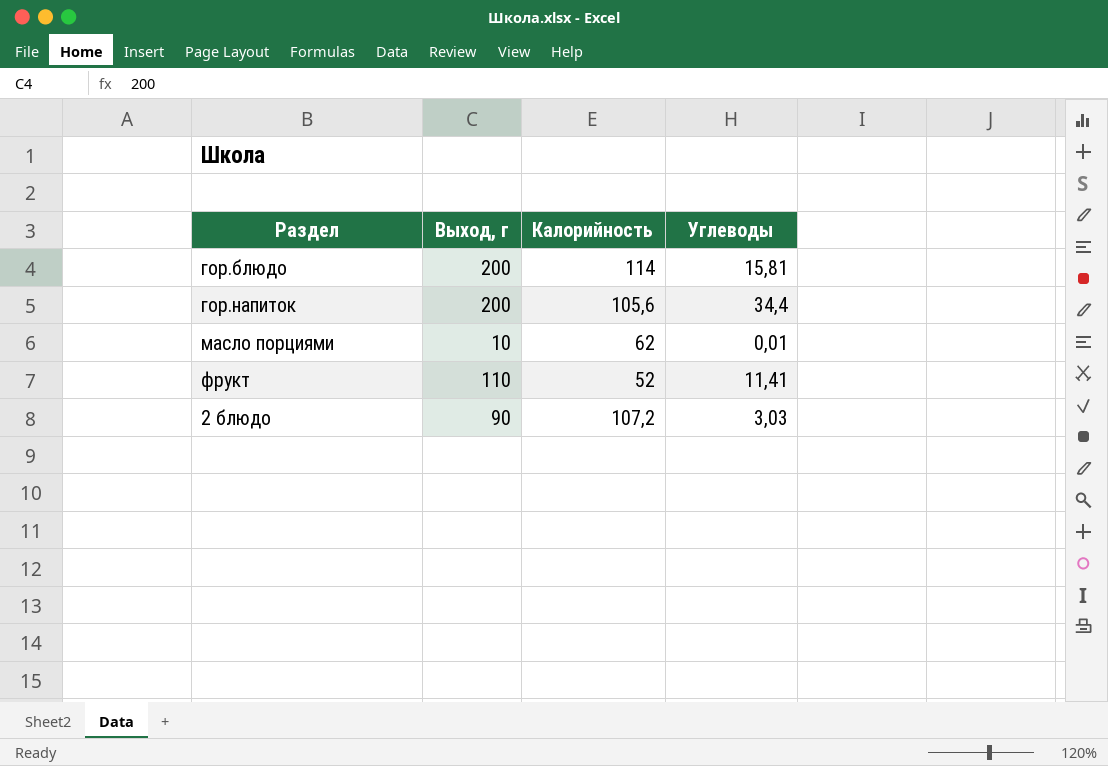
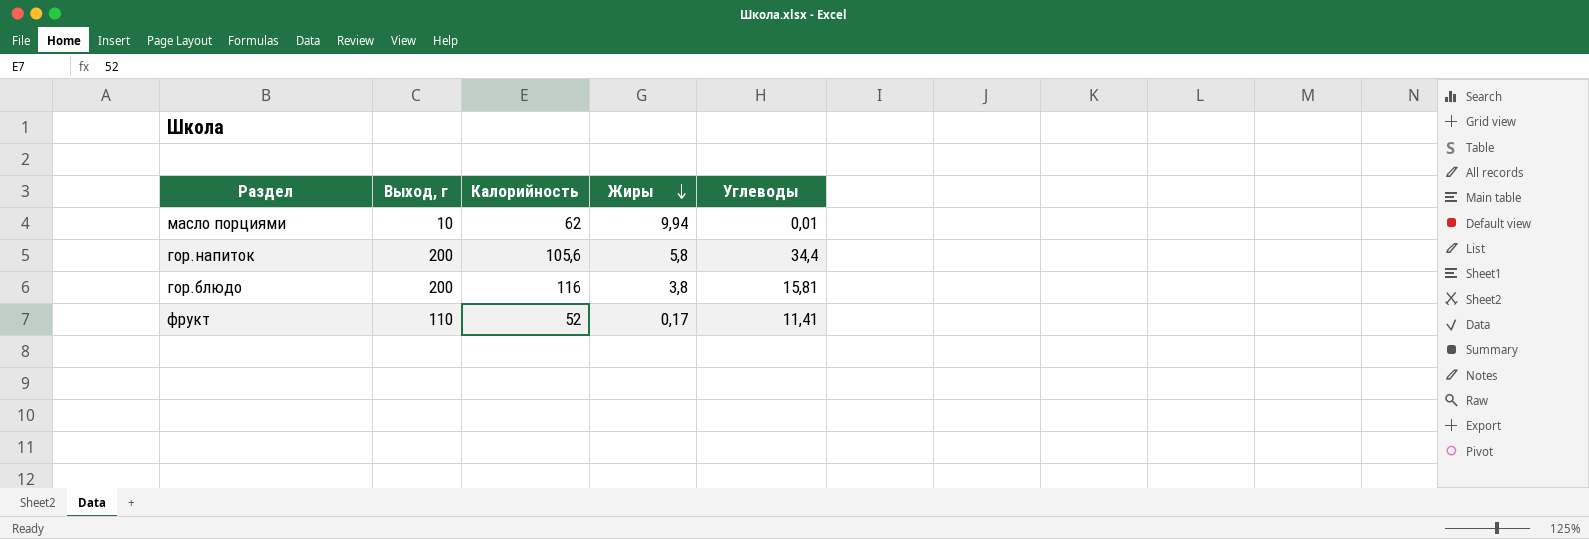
row order: none -> Жиры descending
column Жиры | position: none -> 4
row 2 блюдо: 90 | 107,2 | 3,03 -> none
гор.блюдо | Калорийность: 114 -> 116

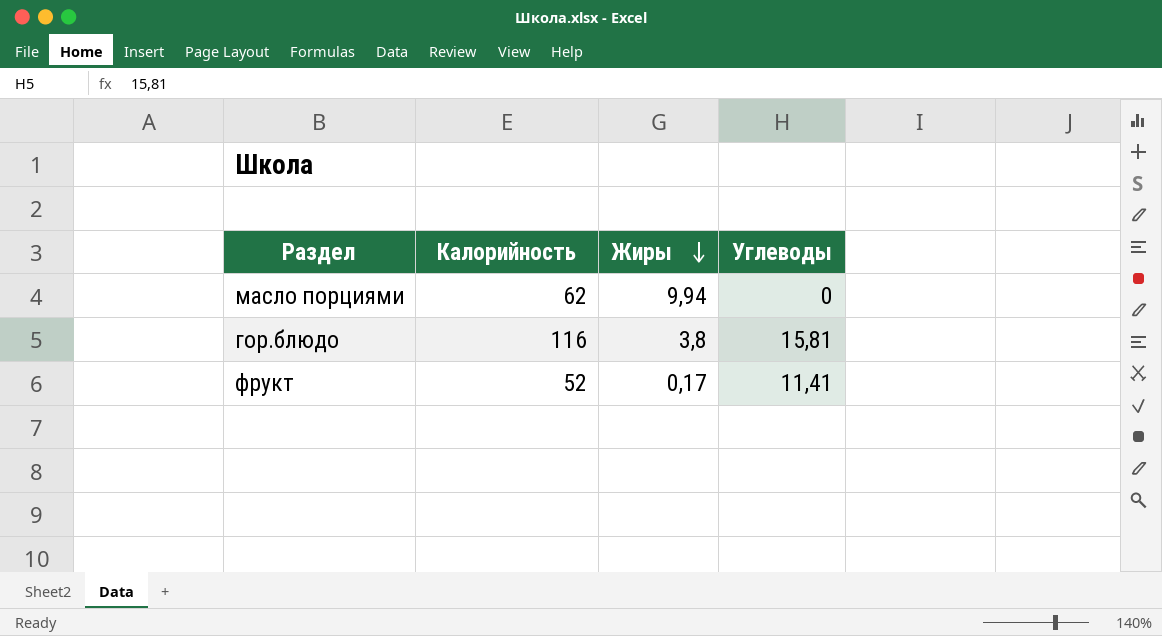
column Выход, г | position: 2 -> none
row гор.напиток: 200 | 105,6 | 5,8 | 34,4 -> none
масло порциями | Углеводы: 0,01 -> 0

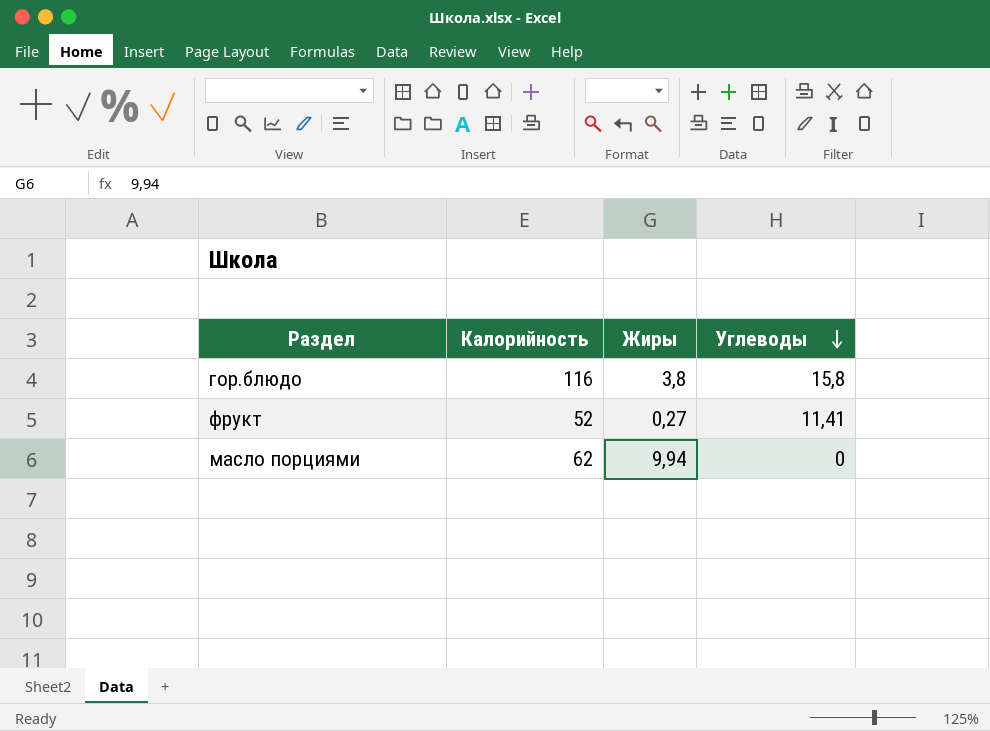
row order: Жиры descending -> Углеводы descending
гор.блюдо | Углеводы: 15,81 -> 15,8
фрукт | Жиры: 0,17 -> 0,27

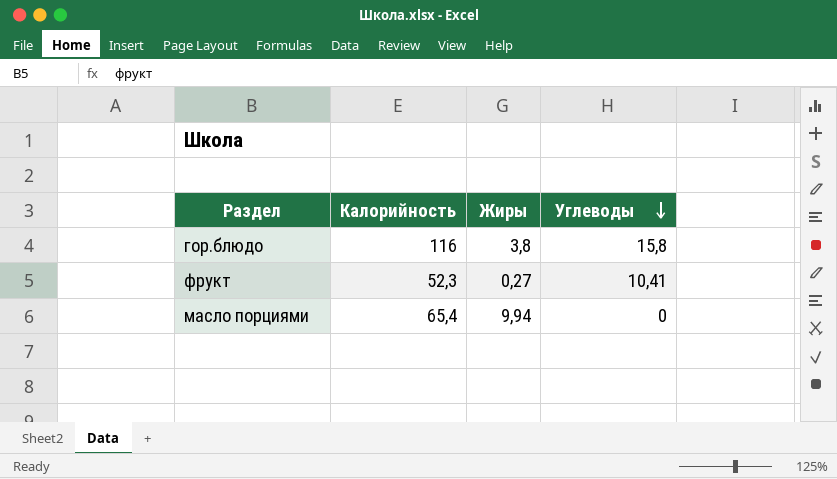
фрукт | Калорийность: 52 -> 52,3
фрукт | Углеводы: 11,41 -> 10,41
масло порциями | Калорийность: 62 -> 65,4

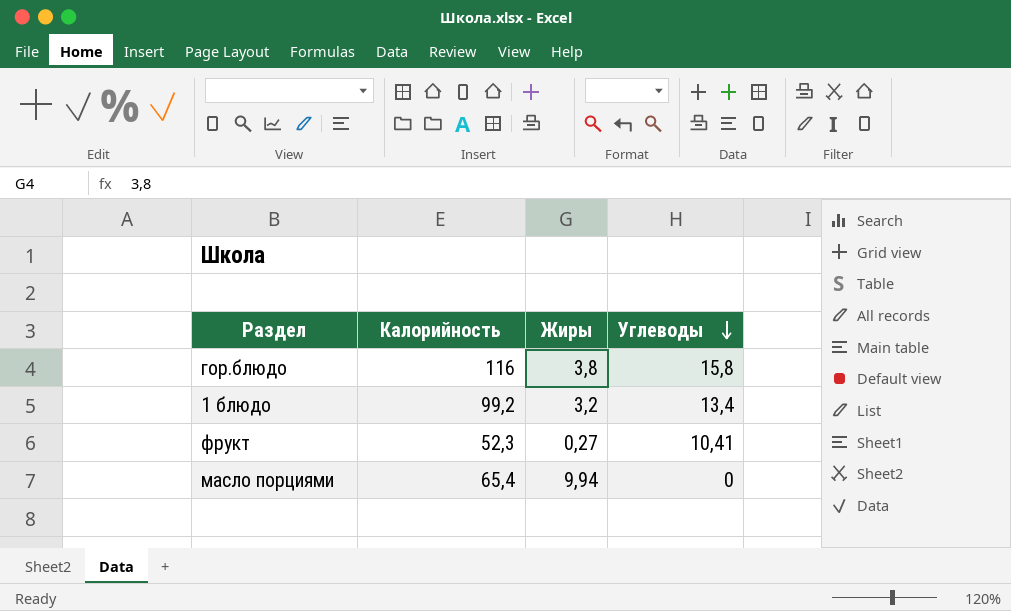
row 1 блюдо: none -> 99,2 | 3,2 | 13,4

